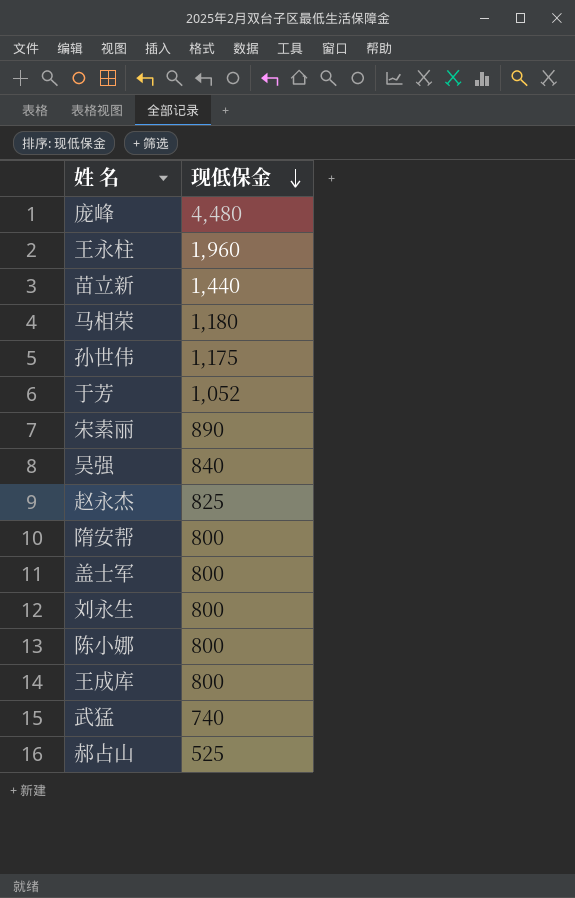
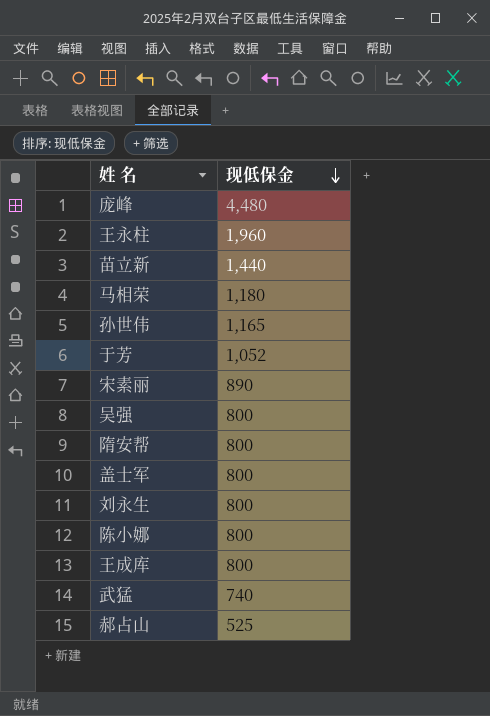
row 赵永杰: 825 -> none
孙世伟 | 现低保金: 1,175 -> 1,165
吴强 | 现低保金: 840 -> 800

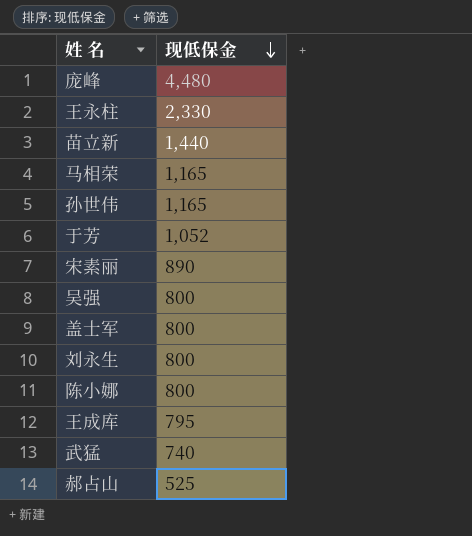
row 隋安帮: 800 -> none
王永柱 | 现低保金: 1,960 -> 2,330
马相荣 | 现低保金: 1,180 -> 1,165
王成库 | 现低保金: 800 -> 795

